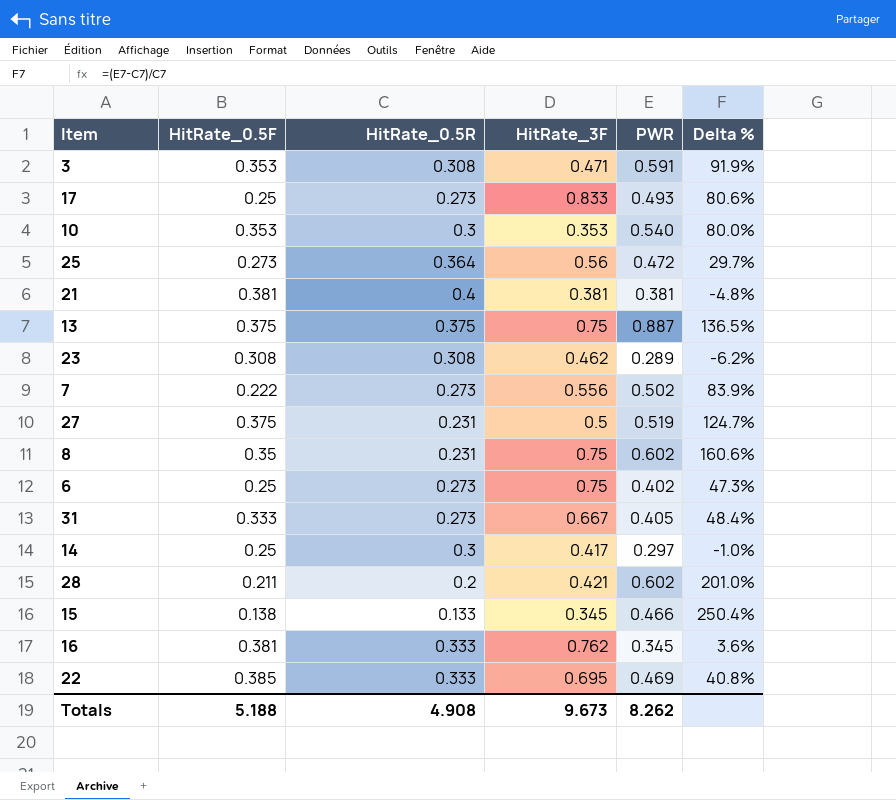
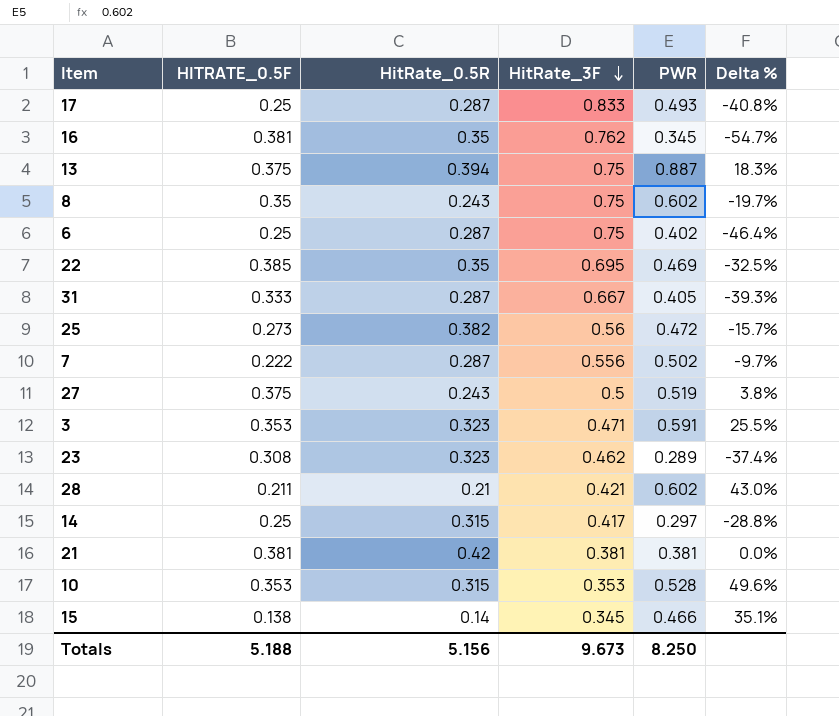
row order: none -> HitRate_3F descending
column name: HitRate_0.5F -> HITRATE_0.5F
column Delta % | formula: ([PWR] - [HitRate_0.5R]) / [HitRate_0.5R] -> ([PWR] - [HitRate_3F]) / [HitRate_3F]
17 | HitRate_0.5R: 0.273 -> 0.287
16 | HitRate_0.5R: 0.333 -> 0.35
13 | HitRate_0.5R: 0.375 -> 0.394
8 | HitRate_0.5R: 0.231 -> 0.243
6 | HitRate_0.5R: 0.273 -> 0.287
22 | HitRate_0.5R: 0.333 -> 0.35
31 | HitRate_0.5R: 0.273 -> 0.287
25 | HitRate_0.5R: 0.364 -> 0.382
7 | HitRate_0.5R: 0.273 -> 0.287
27 | HitRate_0.5R: 0.231 -> 0.243
3 | HitRate_0.5R: 0.308 -> 0.323
23 | HitRate_0.5R: 0.308 -> 0.323
28 | HitRate_0.5R: 0.2 -> 0.21
14 | HitRate_0.5R: 0.3 -> 0.315
21 | HitRate_0.5R: 0.4 -> 0.42
10 | HitRate_0.5R: 0.3 -> 0.315
10 | PWR: 0.540 -> 0.528
15 | HitRate_0.5R: 0.133 -> 0.14
Totals | HitRate_0.5R: 4.908 -> 5.156
Totals | PWR: 8.262 -> 8.250

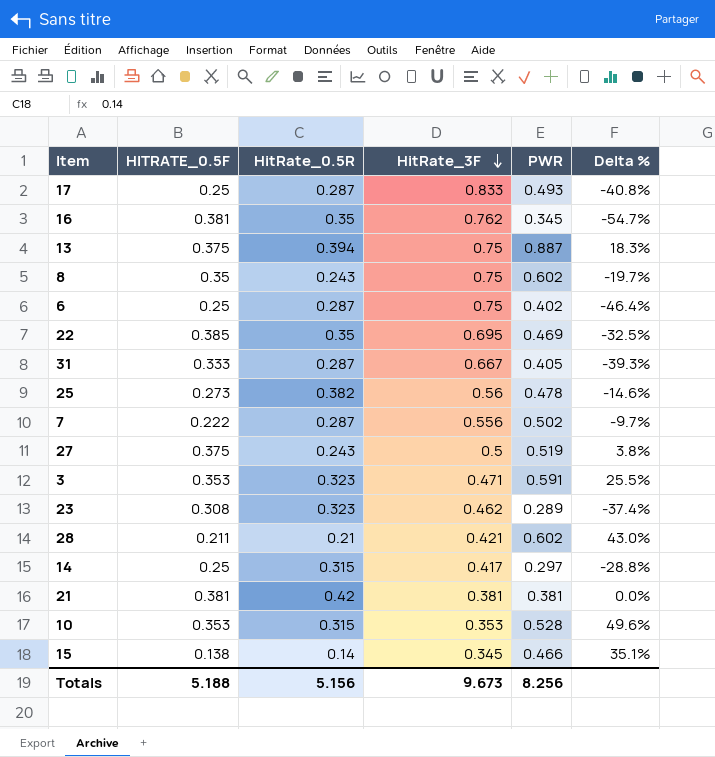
25 | PWR: 0.472 -> 0.478
25 | Delta %: -15.7% -> -14.6%
Totals | PWR: 8.250 -> 8.256

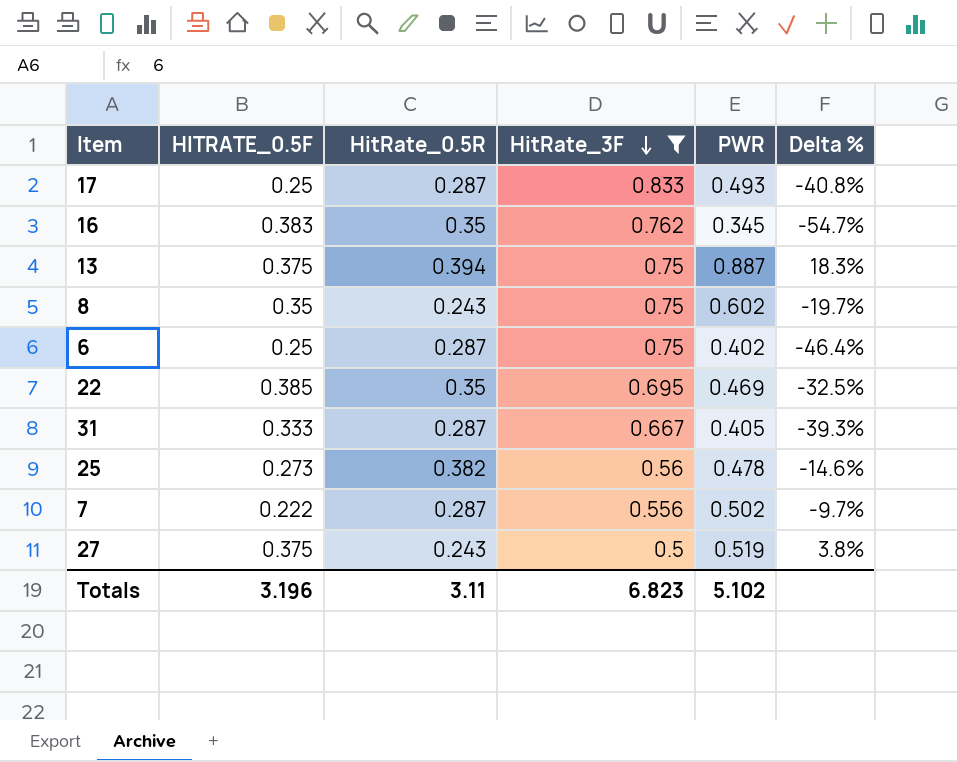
filter: none -> HitRate_3F >= 0.5
16 | HITRATE_0.5F: 0.381 -> 0.383
Totals | HITRATE_0.5F: 5.188 -> 3.196
Totals | HitRate_0.5R: 5.156 -> 3.11
Totals | HitRate_3F: 9.673 -> 6.823
Totals | PWR: 8.256 -> 5.102

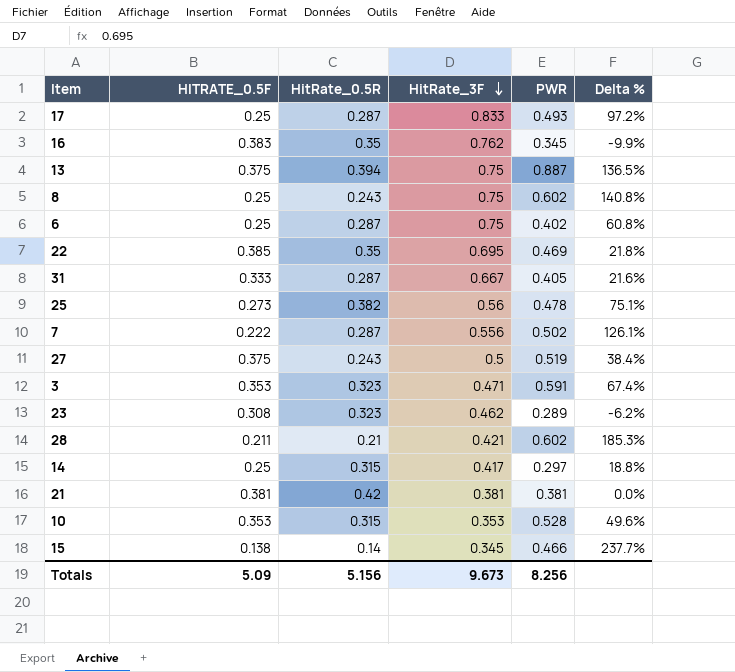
filter: HitRate_3F >= 0.5 -> none
column Delta % | formula: ([PWR] - [HitRate_3F]) / [HitRate_3F] -> ([PWR] - [HITRATE_0.5F]) / [HITRATE_0.5F]
8 | HITRATE_0.5F: 0.35 -> 0.25
Totals | HITRATE_0.5F: 3.196 -> 5.09
Totals | HitRate_0.5R: 3.11 -> 5.156
Totals | HitRate_3F: 6.823 -> 9.673
Totals | PWR: 5.102 -> 8.256

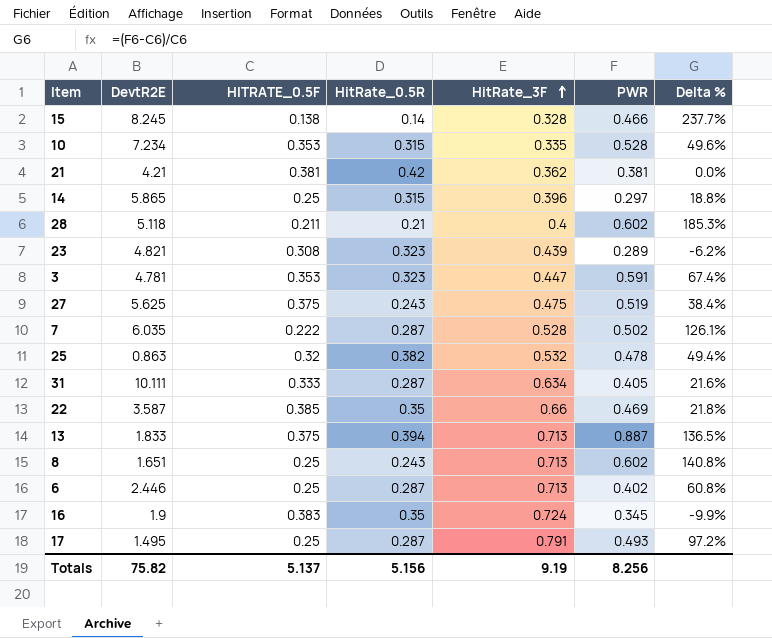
row order: HitRate_3F descending -> HitRate_3F ascending
column DevtR2E | position: none -> 2
15 | HitRate_3F: 0.345 -> 0.328
10 | HitRate_3F: 0.353 -> 0.335
21 | HitRate_3F: 0.381 -> 0.362
14 | HitRate_3F: 0.417 -> 0.396
28 | HitRate_3F: 0.421 -> 0.4
23 | HitRate_3F: 0.462 -> 0.439
3 | HitRate_3F: 0.471 -> 0.447
27 | HitRate_3F: 0.5 -> 0.475
7 | HitRate_3F: 0.556 -> 0.528
25 | HITRATE_0.5F: 0.273 -> 0.32
25 | HitRate_3F: 0.56 -> 0.532
25 | Delta %: 75.1% -> 49.4%
31 | HitRate_3F: 0.667 -> 0.634
22 | HitRate_3F: 0.695 -> 0.66
13 | HitRate_3F: 0.75 -> 0.713
8 | HitRate_3F: 0.75 -> 0.713
6 | HitRate_3F: 0.75 -> 0.713
16 | HitRate_3F: 0.762 -> 0.724
17 | HitRate_3F: 0.833 -> 0.791
Totals | HITRATE_0.5F: 5.09 -> 5.137
Totals | HitRate_3F: 9.673 -> 9.19

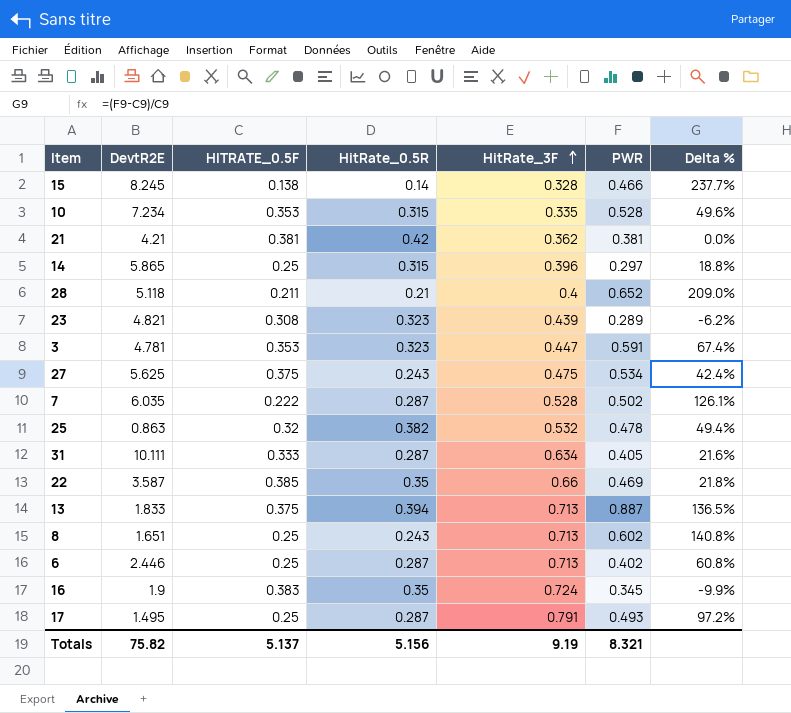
28 | PWR: 0.602 -> 0.652
28 | Delta %: 185.3% -> 209.0%
27 | PWR: 0.519 -> 0.534
27 | Delta %: 38.4% -> 42.4%
Totals | PWR: 8.256 -> 8.321

